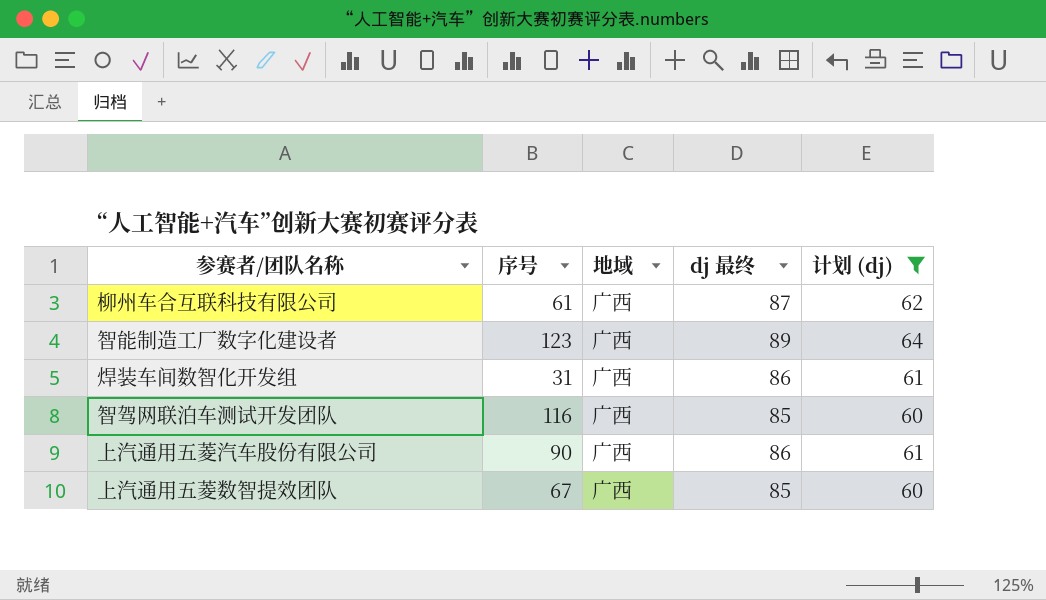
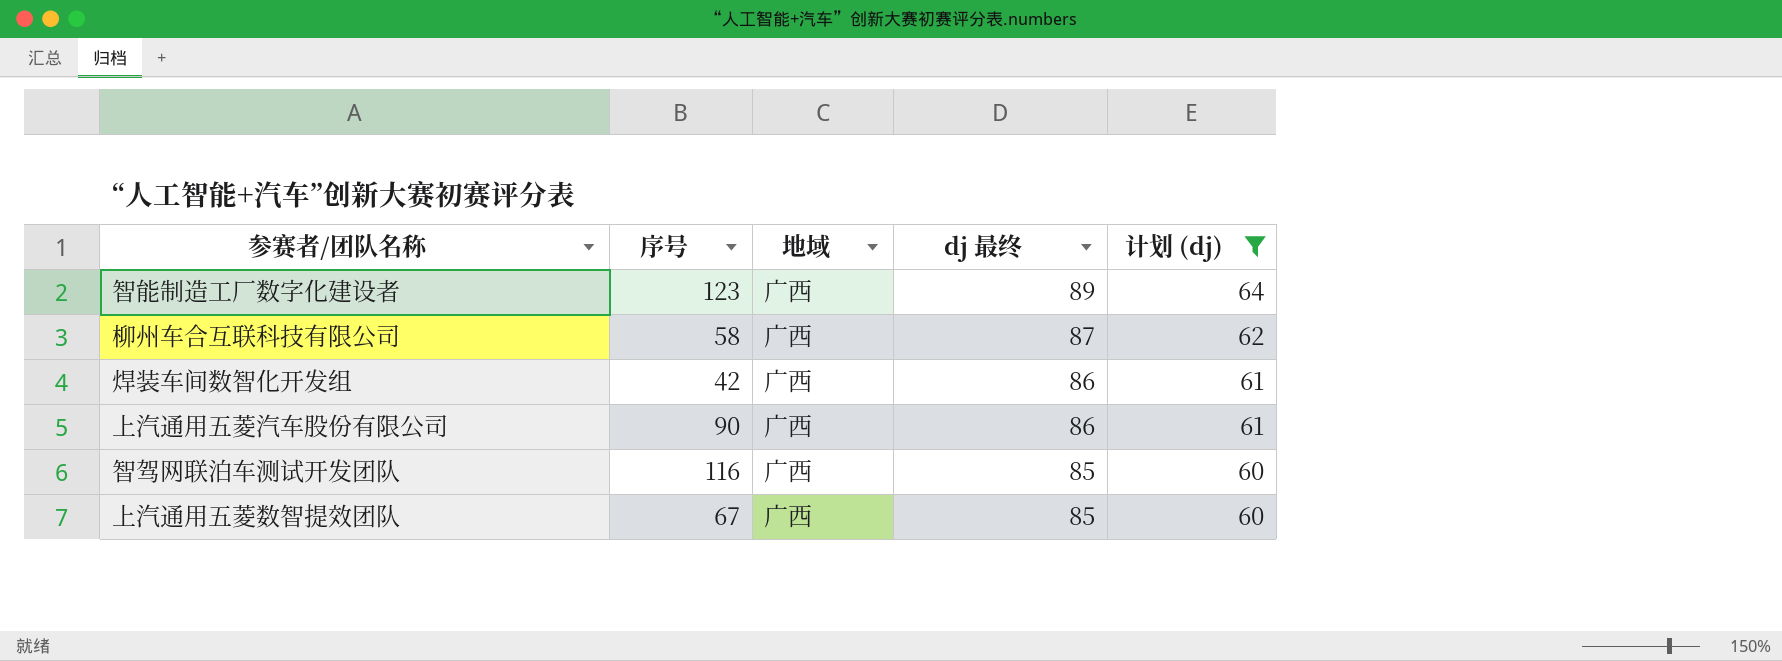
row order: none -> dj 最终 descending
柳州车合互联科技有限公司 | 序号: 61 -> 58
焊装车间数智化开发组 | 序号: 31 -> 42

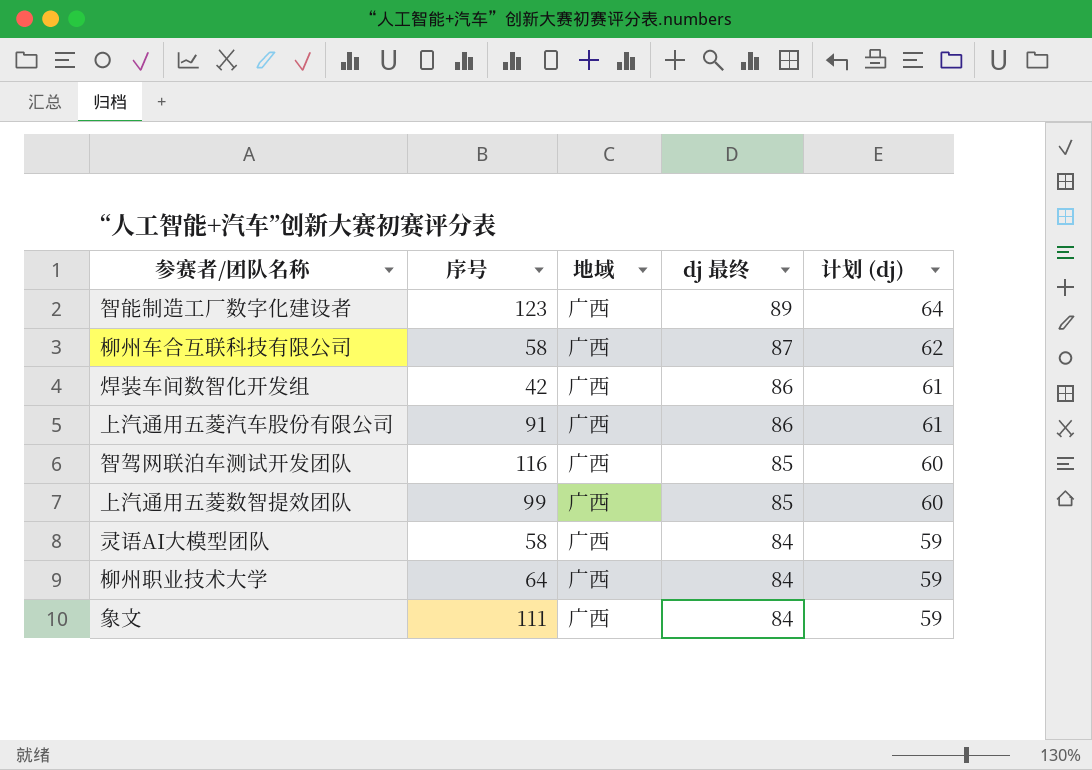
filter: 计划 (dj) != 59 -> none
上汽通用五菱汽车股份有限公司 | 序号: 90 -> 91
上汽通用五菱数智提效团队 | 序号: 67 -> 99

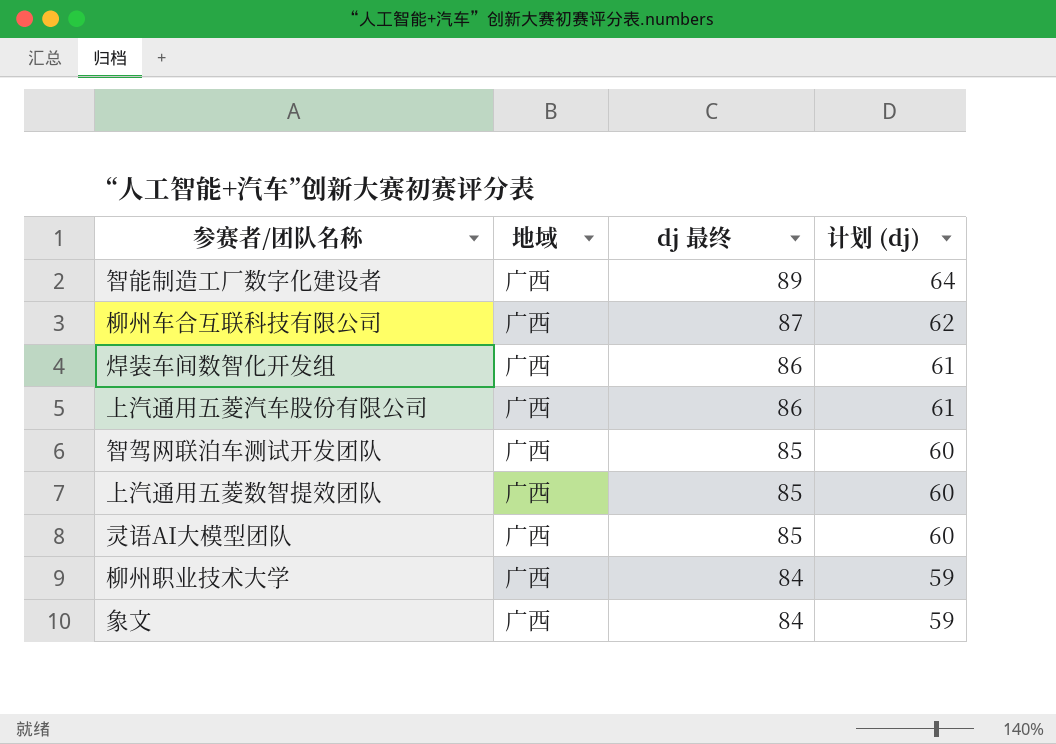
column 序号 | position: 2 -> none
灵语AI大模型团队 | dj 最终: 84 -> 85
灵语AI大模型团队 | 计划 (dj): 59 -> 60

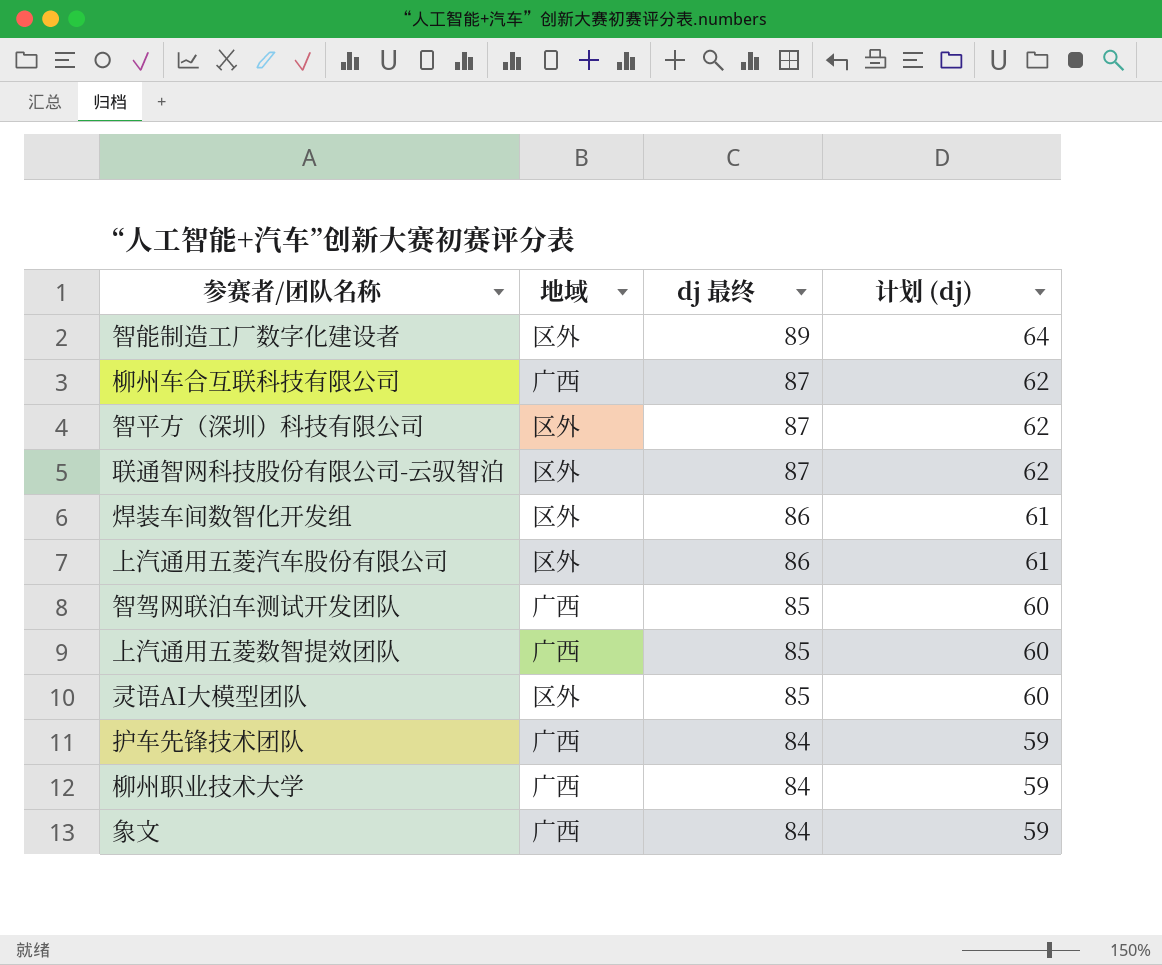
智能制造工厂数字化建设者 | 地域: 广西 -> 区外
row 智平方（深圳）科技有限公司: none -> 区外 | 87 | 62
row 联通智网科技股份有限公司-云驭智泊: none -> 区外 | 87 | 62
焊装车间数智化开发组 | 地域: 广西 -> 区外
上汽通用五菱汽车股份有限公司 | 地域: 广西 -> 区外
灵语AI大模型团队 | 地域: 广西 -> 区外
row 护车先锋技术团队: none -> 广西 | 84 | 59

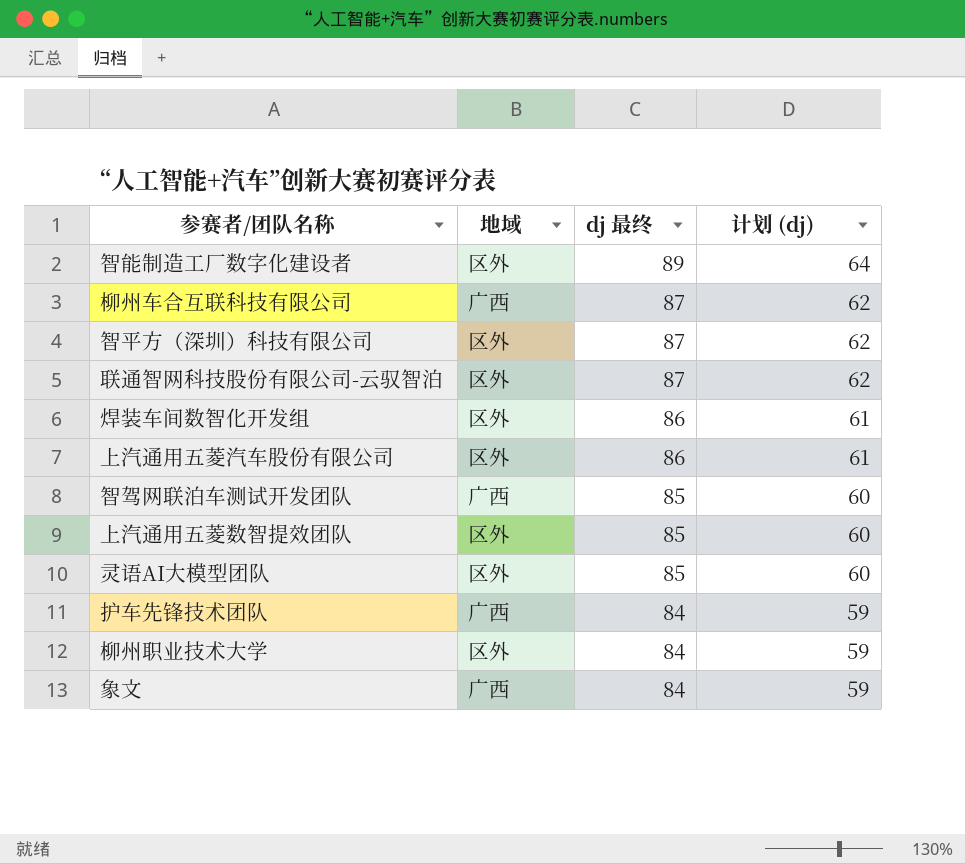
上汽通用五菱数智提效团队 | 地域: 广西 -> 区外
柳州职业技术大学 | 地域: 广西 -> 区外

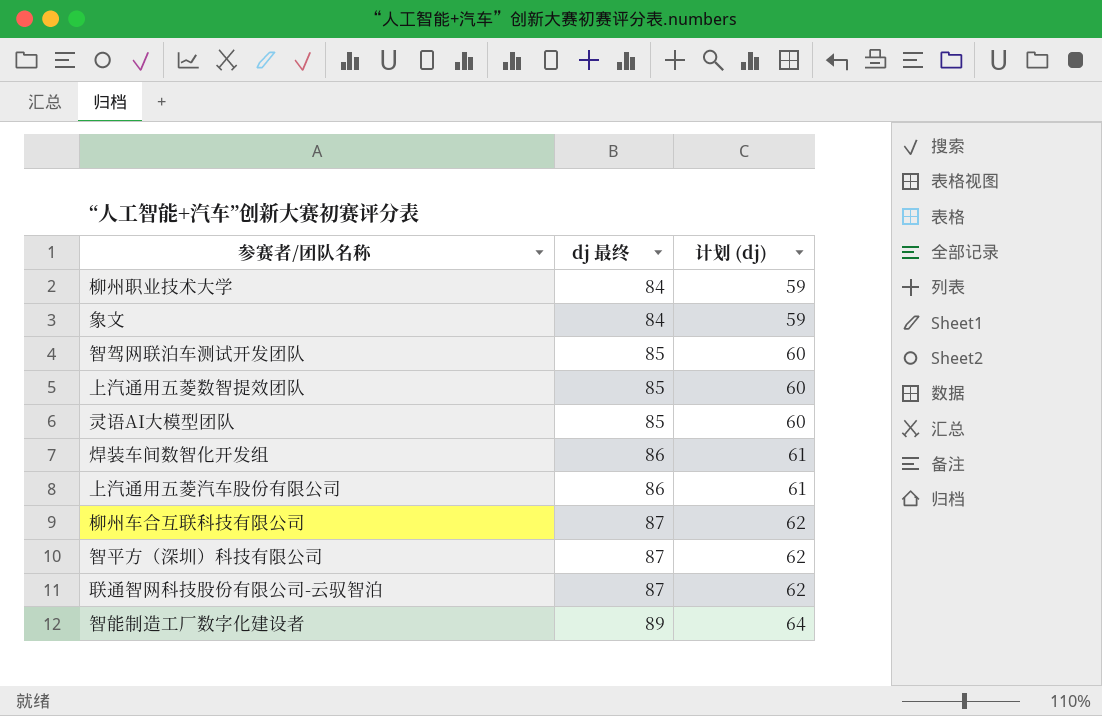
row order: dj 最终 descending -> dj 最终 ascending
column 地域 | position: 2 -> none
row 护车先锋技术团队: 广西 | 84 | 59 -> none

